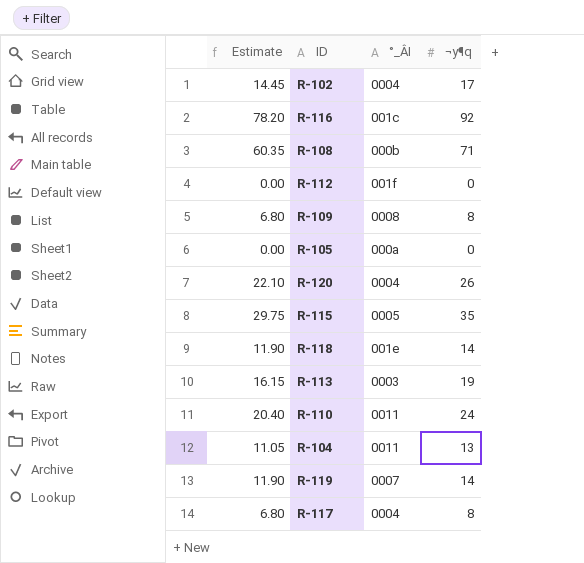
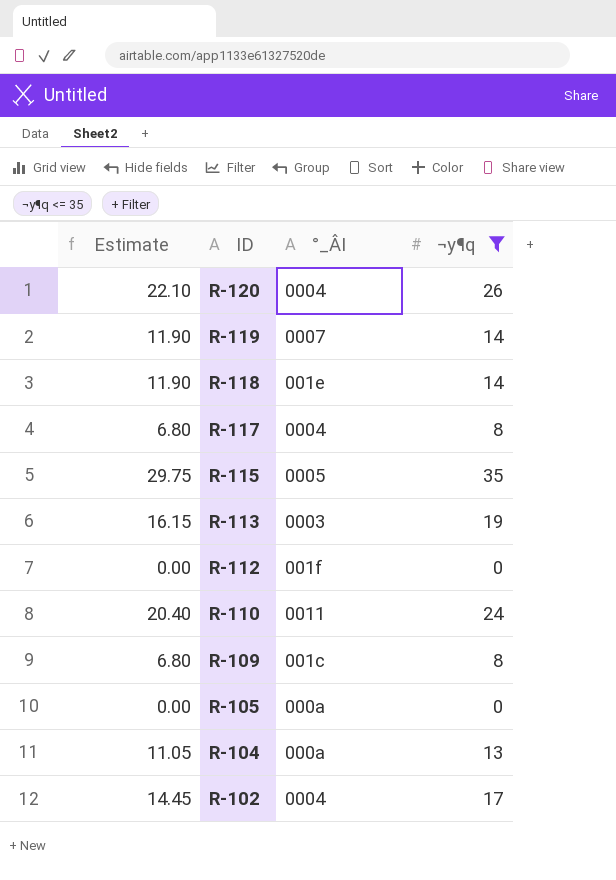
filter: none -> ¬y¶q <= 35
row order: none -> ID descending
R-109 | °_ÂI: 0008 -> 001c
R-104 | °_ÂI: 0011 -> 000a

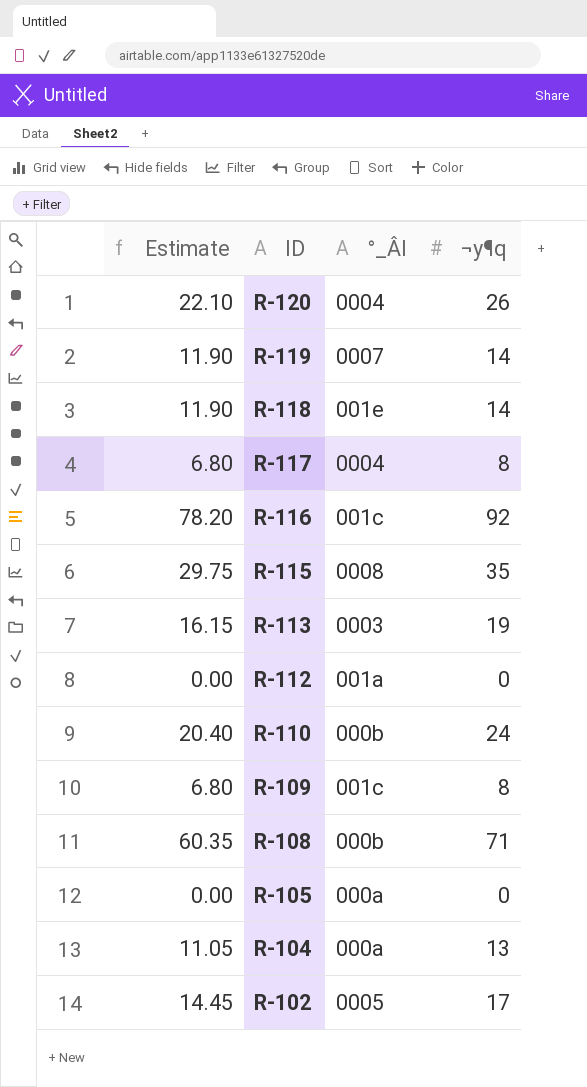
filter: ¬y¶q <= 35 -> none
R-115 | °_ÂI: 0005 -> 0008
R-112 | °_ÂI: 001f -> 001a
R-110 | °_ÂI: 0011 -> 000b
R-102 | °_ÂI: 0004 -> 0005

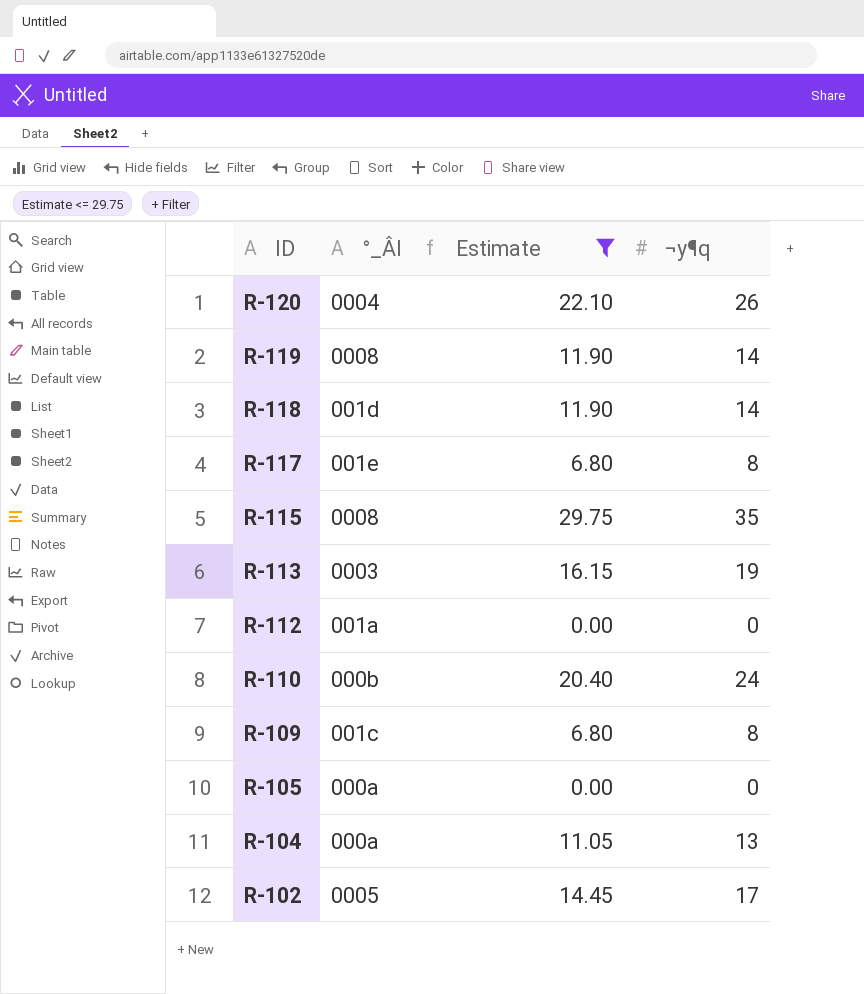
filter: none -> Estimate <= 29.75
column Estimate | position: 1 -> 3
R-119 | °_ÂI: 0007 -> 0008
R-118 | °_ÂI: 001e -> 001d
R-117 | °_ÂI: 0004 -> 001e

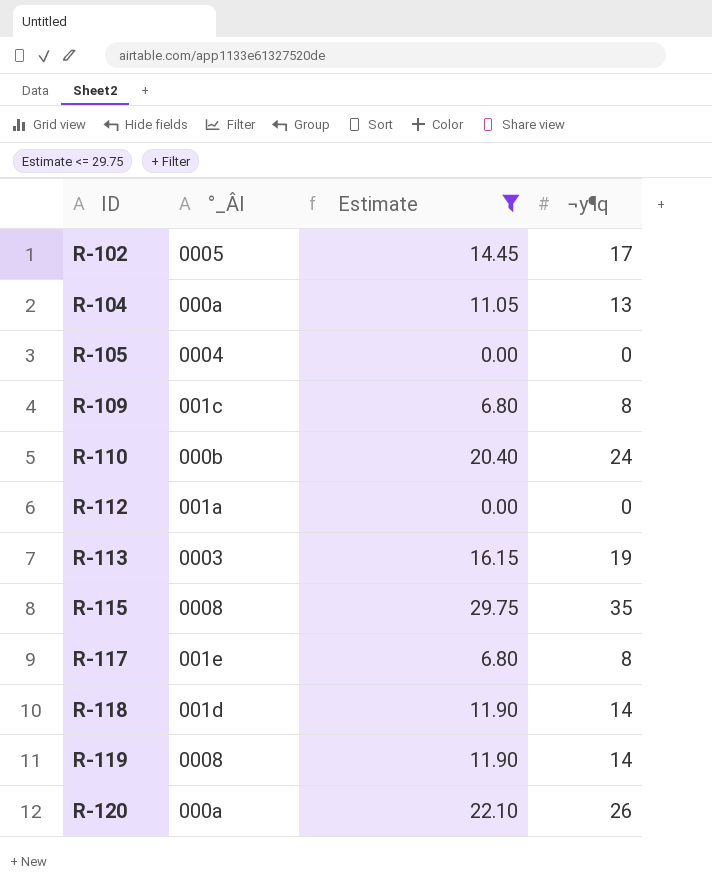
row order: ID descending -> ID ascending
R-105 | °_ÂI: 000a -> 0004
R-120 | °_ÂI: 0004 -> 000a

